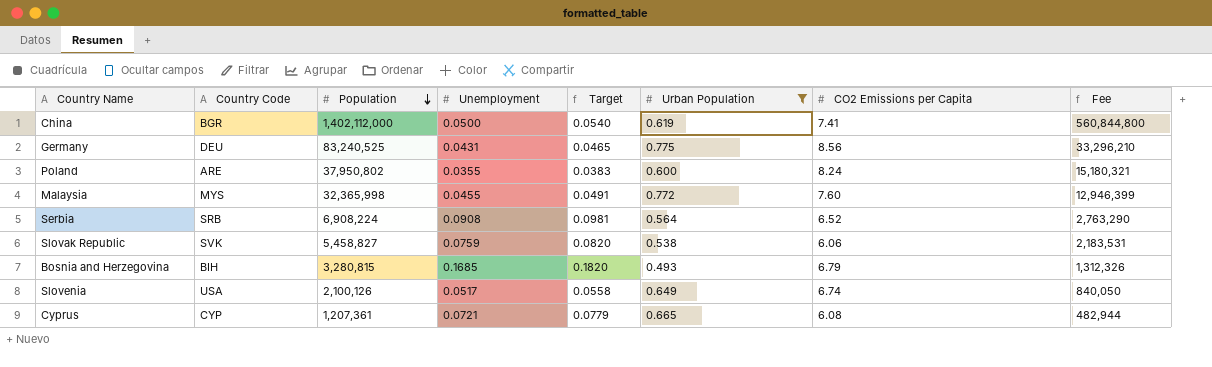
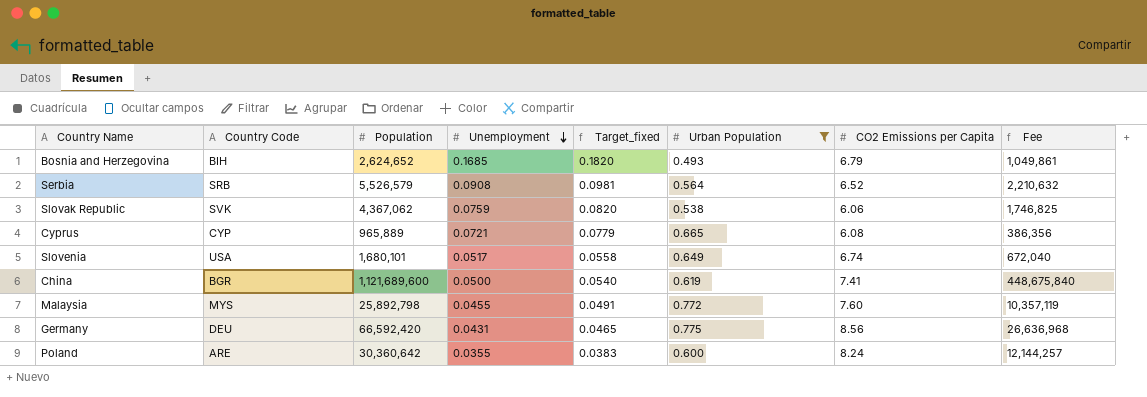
row order: Population descending -> Unemployment descending
column name: Target -> Target_fixed
Bosnia and Herzegovina | Population: 3,280,815 -> 2,624,652
Bosnia and Herzegovina | Fee: 1,312,326 -> 1,049,861
Serbia | Population: 6,908,224 -> 5,526,579
Serbia | Fee: 2,763,290 -> 2,210,632
Slovak Republic | Population: 5,458,827 -> 4,367,062
Slovak Republic | Fee: 2,183,531 -> 1,746,825
Cyprus | Population: 1,207,361 -> 965,889
Cyprus | Fee: 482,944 -> 386,356
Slovenia | Population: 2,100,126 -> 1,680,101
Slovenia | Fee: 840,050 -> 672,040
China | Population: 1,402,112,000 -> 1,121,689,600
China | Fee: 560,844,800 -> 448,675,840
Malaysia | Population: 32,365,998 -> 25,892,798
Malaysia | Fee: 12,946,399 -> 10,357,119
Germany | Population: 83,240,525 -> 66,592,420
Germany | Fee: 33,296,210 -> 26,636,968
Poland | Population: 37,950,802 -> 30,360,642
Poland | Fee: 15,180,321 -> 12,144,257

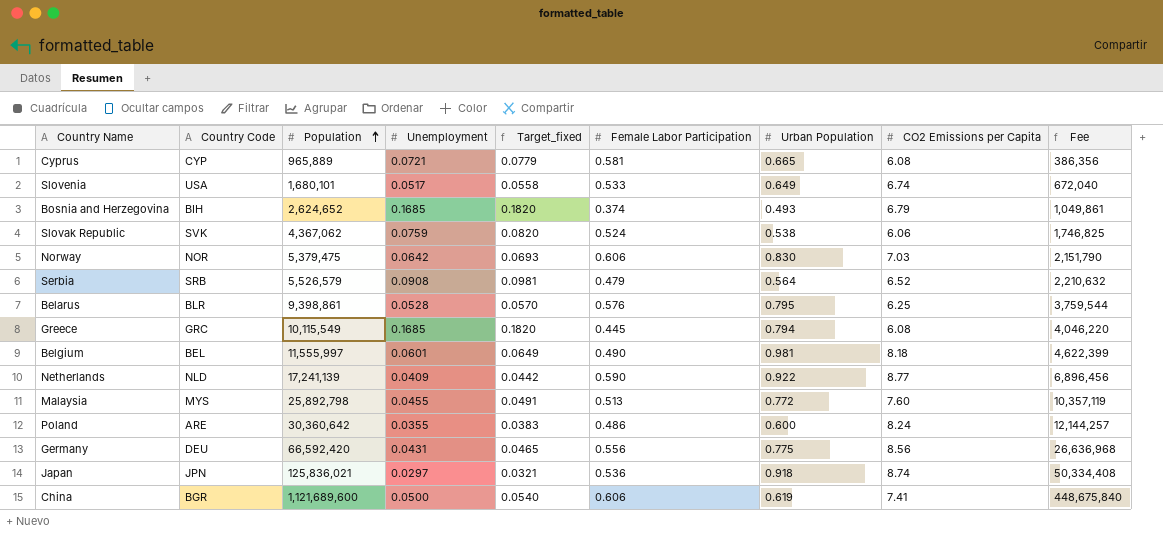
filter: Urban Population <= 0.775 -> none
row order: Unemployment descending -> Population ascending
column Female Labor Participation | position: none -> 6

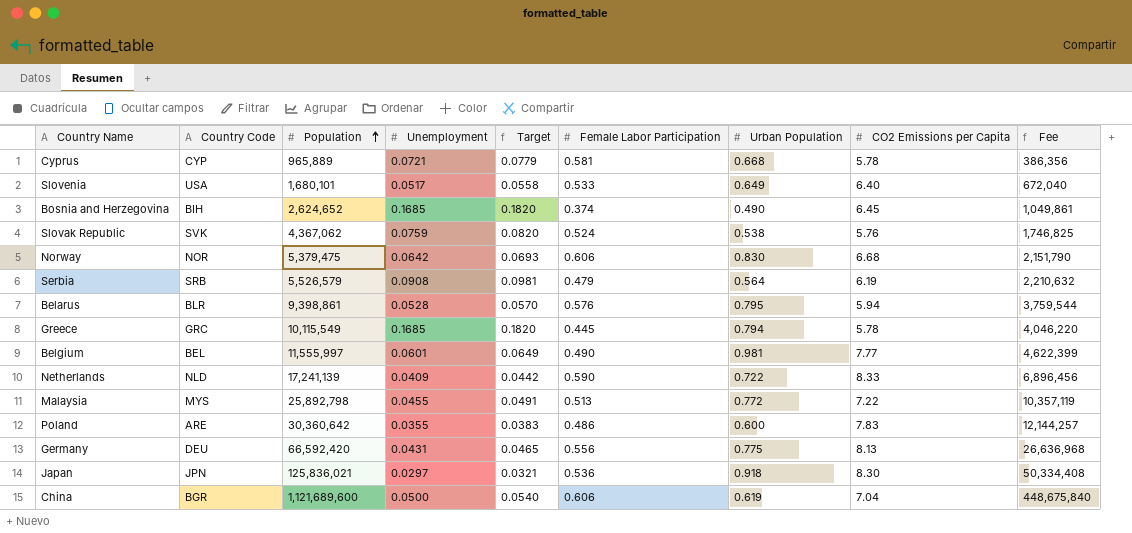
column name: Target_fixed -> Target
Cyprus | Urban Population: 0.665 -> 0.668
Cyprus | CO2 Emissions per Capita: 6.08 -> 5.78
Slovenia | CO2 Emissions per Capita: 6.74 -> 6.40
Bosnia and Herzegovina | Urban Population: 0.493 -> 0.490
Bosnia and Herzegovina | CO2 Emissions per Capita: 6.79 -> 6.45
Slovak Republic | CO2 Emissions per Capita: 6.06 -> 5.76
Norway | CO2 Emissions per Capita: 7.03 -> 6.68
Serbia | CO2 Emissions per Capita: 6.52 -> 6.19
Belarus | CO2 Emissions per Capita: 6.25 -> 5.94
Greece | CO2 Emissions per Capita: 6.08 -> 5.78
Belgium | CO2 Emissions per Capita: 8.18 -> 7.77
Netherlands | Urban Population: 0.922 -> 0.722
Netherlands | CO2 Emissions per Capita: 8.77 -> 8.33
Malaysia | CO2 Emissions per Capita: 7.60 -> 7.22
Poland | CO2 Emissions per Capita: 8.24 -> 7.83
Germany | CO2 Emissions per Capita: 8.56 -> 8.13
Japan | CO2 Emissions per Capita: 8.74 -> 8.30
China | CO2 Emissions per Capita: 7.41 -> 7.04

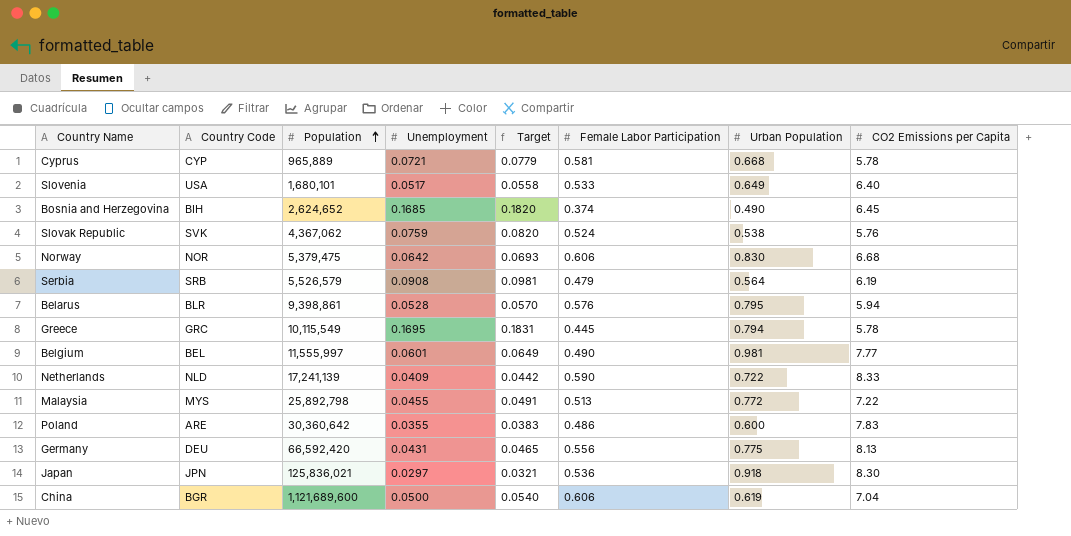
column Fee | formula: [Population] * 0.4 -> none
Greece | Unemployment: 0.1685 -> 0.1695
Greece | Target: 0.1820 -> 0.1831

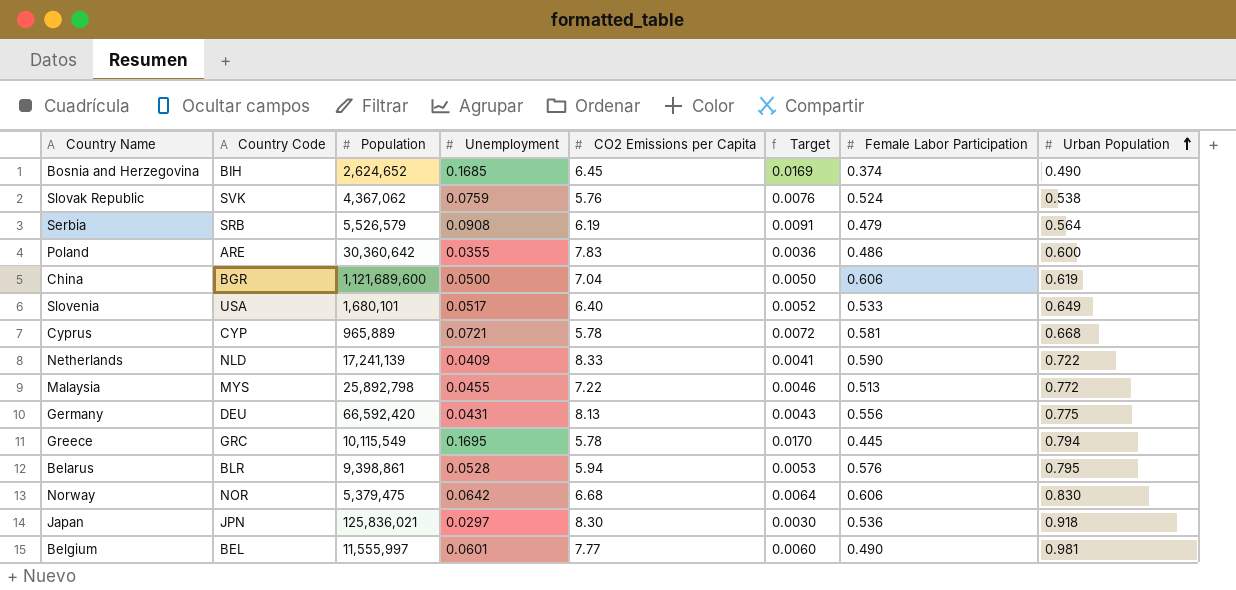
row order: Population ascending -> Urban Population ascending
column CO2 Emissions per Capita | position: 8 -> 5
column Target | formula: [Unemployment] * 1.08 -> [Unemployment] * 0.1

